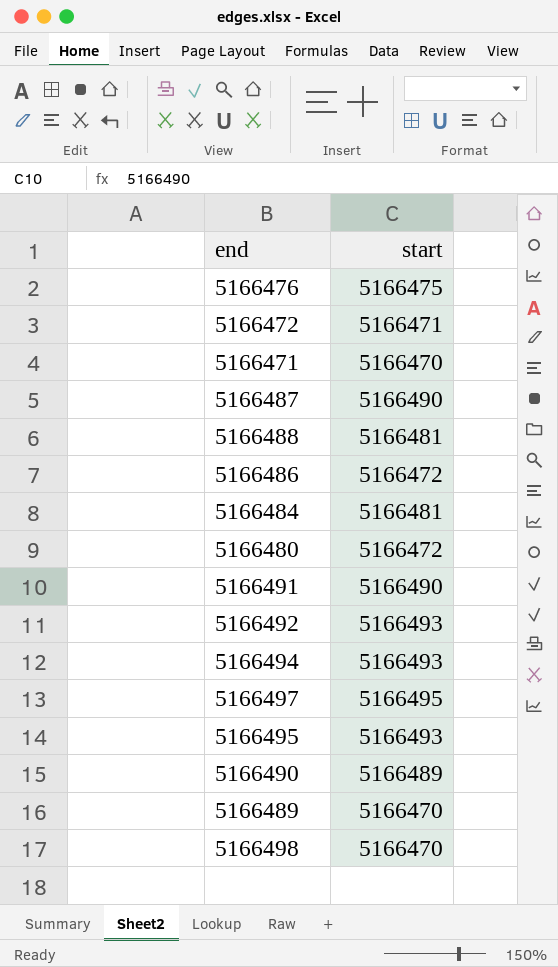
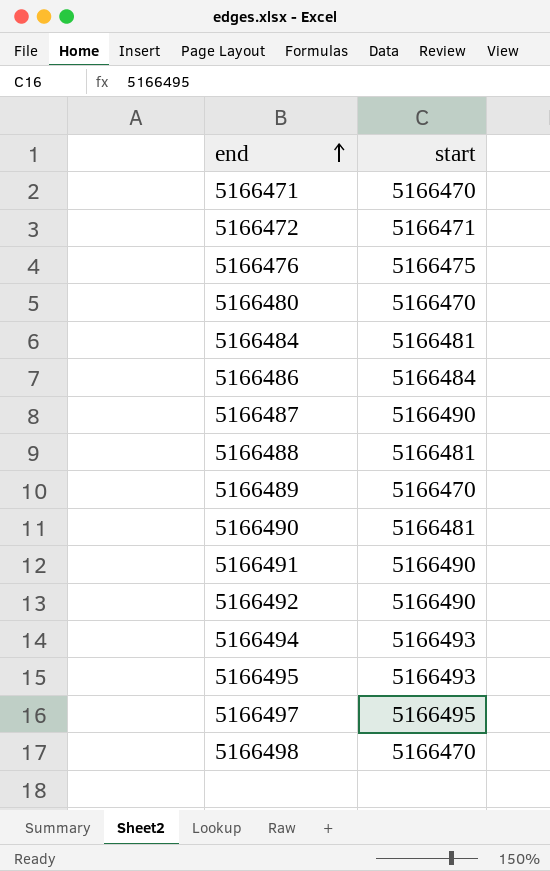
row order: none -> end ascending
5166480 | start: 5166472 -> 5166470
5166486 | start: 5166472 -> 5166484
5166490 | start: 5166489 -> 5166481
5166492 | start: 5166493 -> 5166490

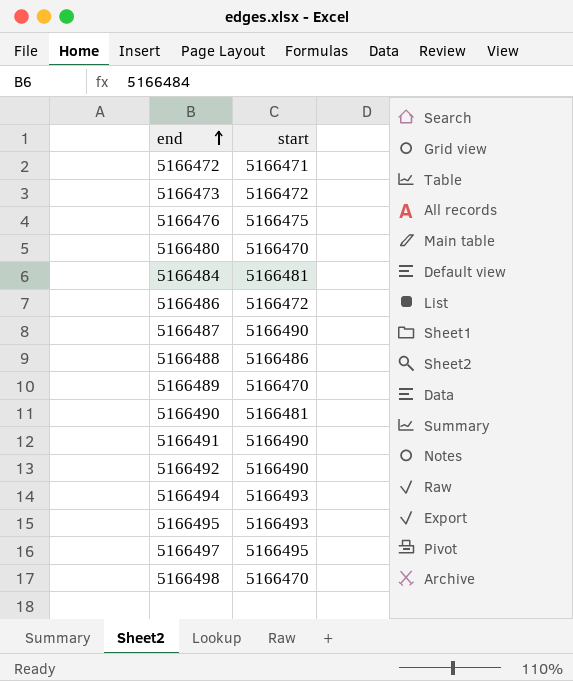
row 5166471: 5166470 -> none
row 5166473: none -> 5166472
5166486 | start: 5166484 -> 5166472
5166488 | start: 5166481 -> 5166486

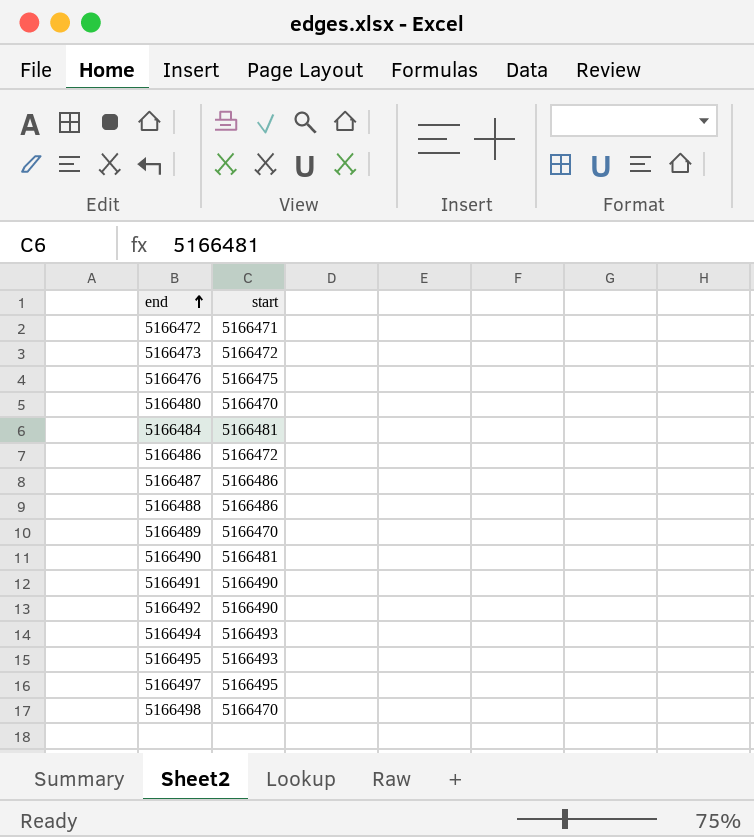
5166487 | start: 5166490 -> 5166486

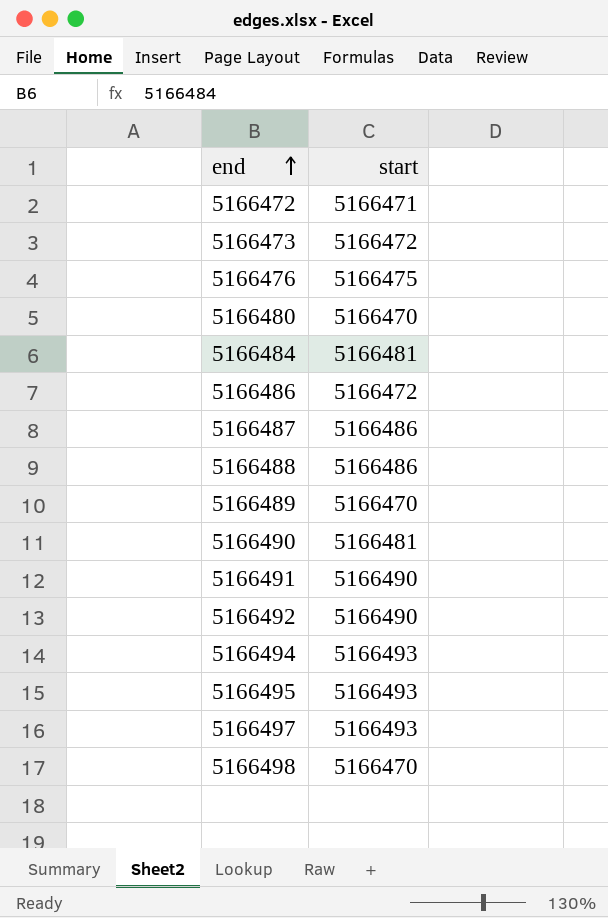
5166497 | start: 5166495 -> 5166493

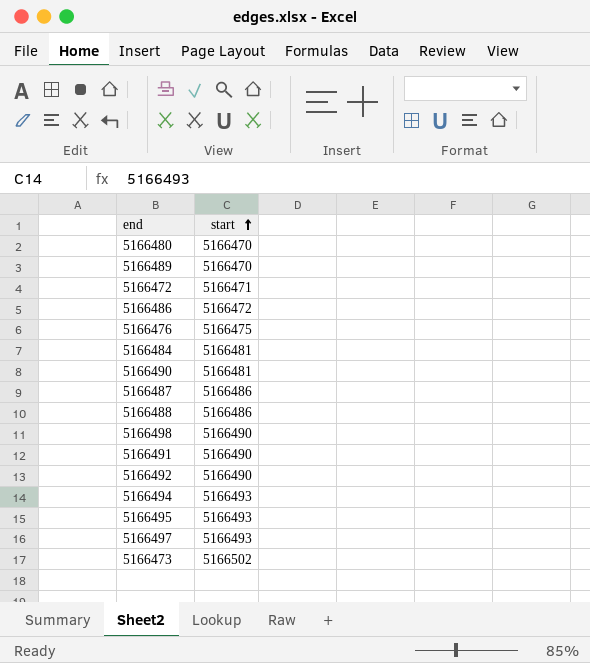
row order: end ascending -> start ascending
5166498 | start: 5166470 -> 5166490
5166473 | start: 5166472 -> 5166502

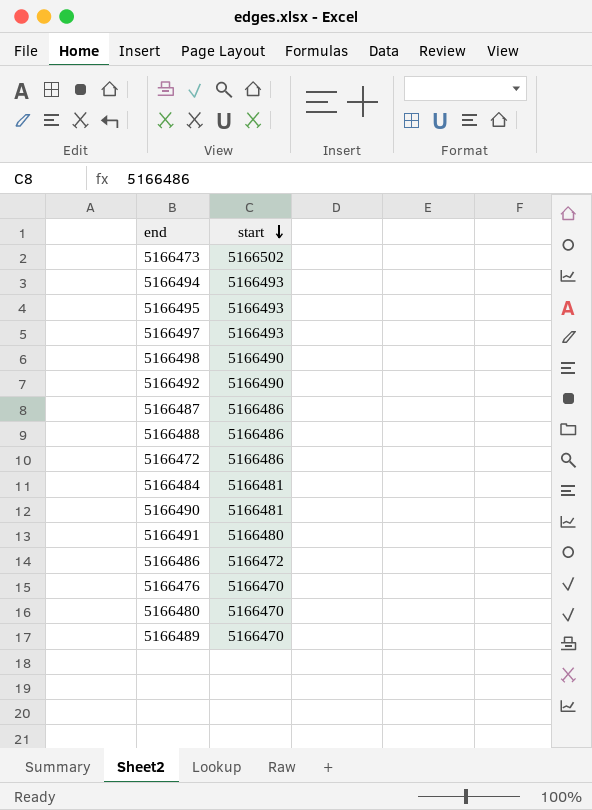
row order: start ascending -> start descending
5166472 | start: 5166471 -> 5166486
5166491 | start: 5166490 -> 5166480
5166476 | start: 5166475 -> 5166470

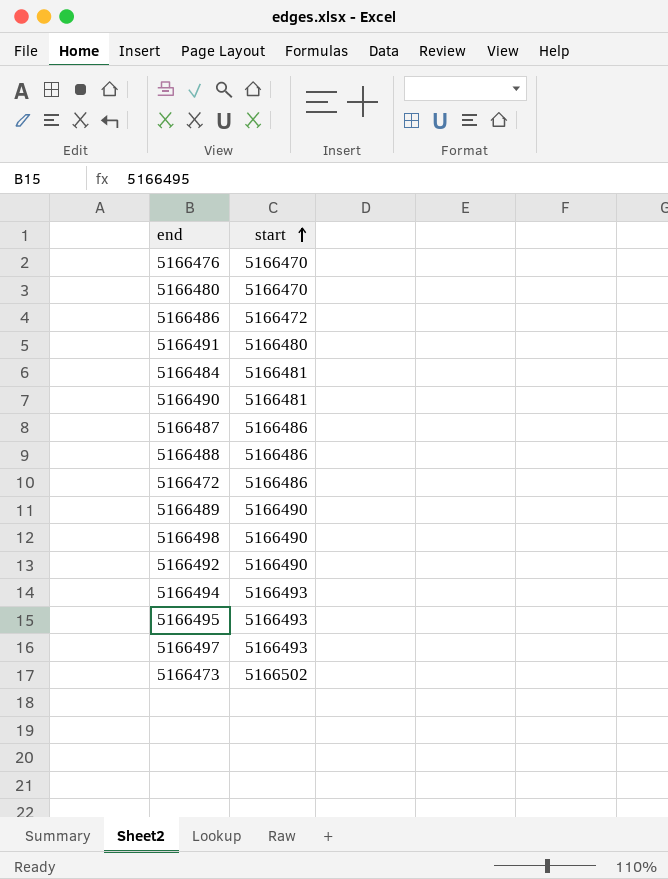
row order: start descending -> start ascending
5166489 | start: 5166470 -> 5166490

